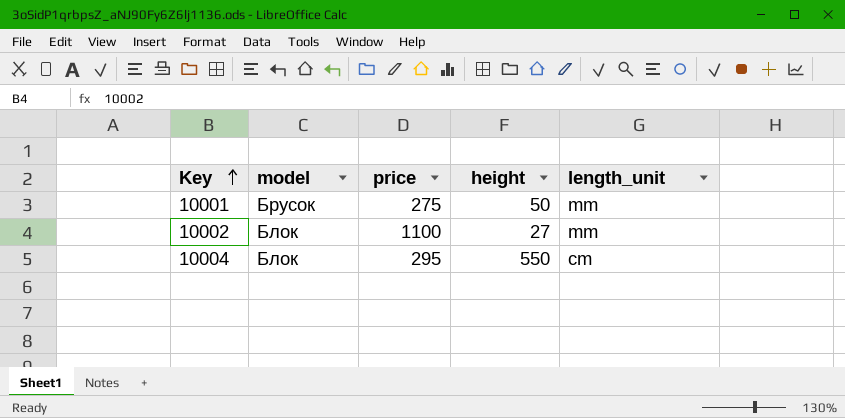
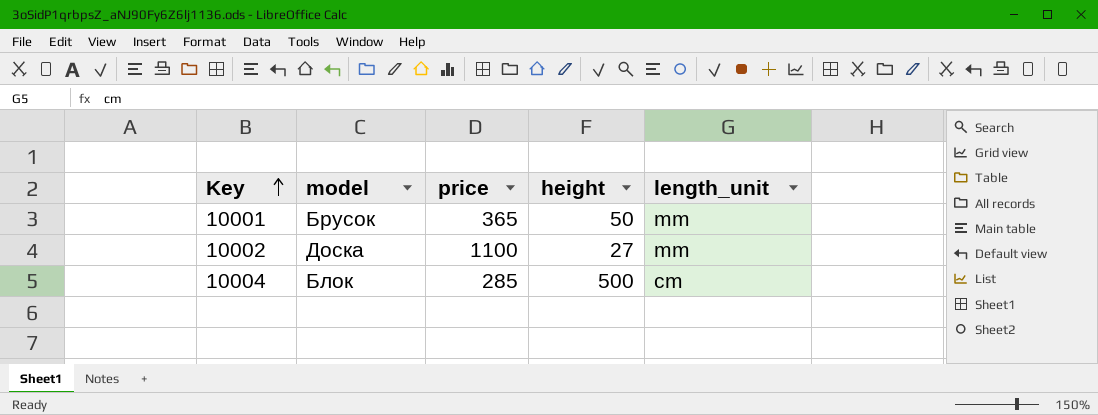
10001 | price: 275 -> 365
10002 | model: Блок -> Доска
10004 | price: 295 -> 285
10004 | height: 550 -> 500

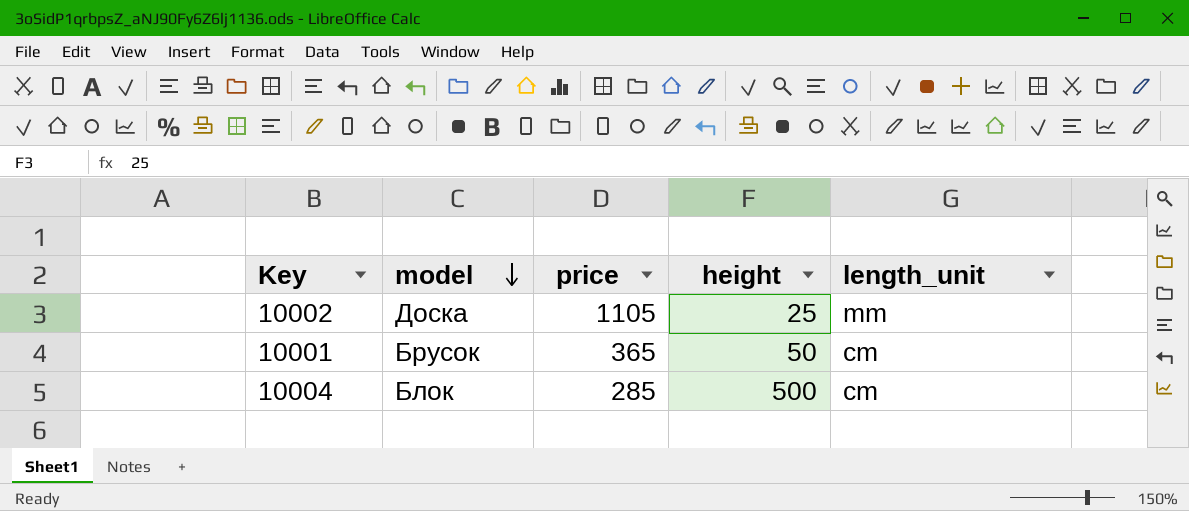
row order: Key ascending -> model descending
10002 | price: 1100 -> 1105
10002 | height: 27 -> 25
10001 | length_unit: mm -> cm

